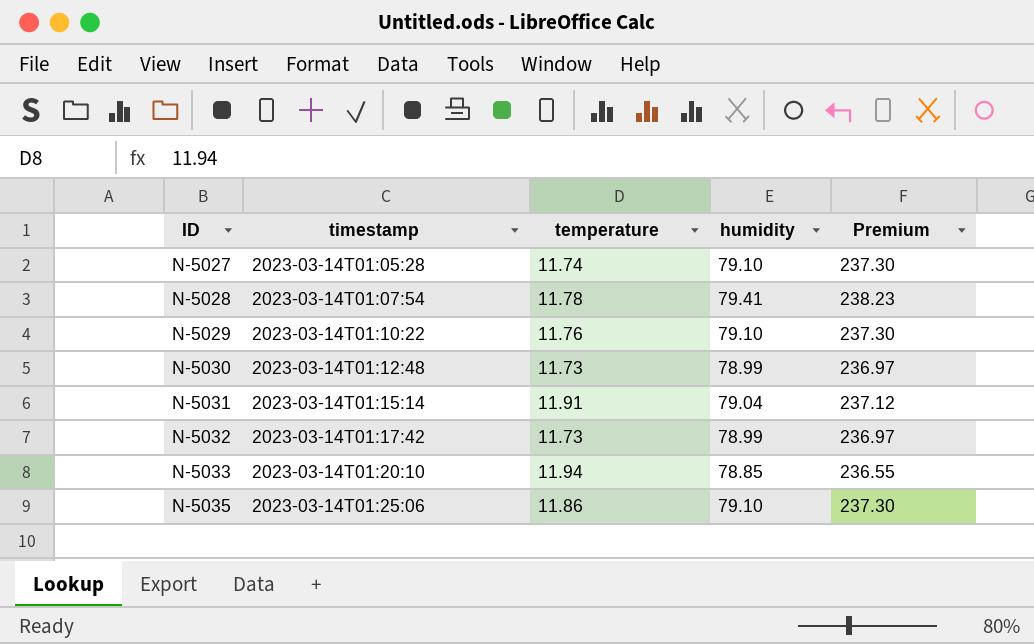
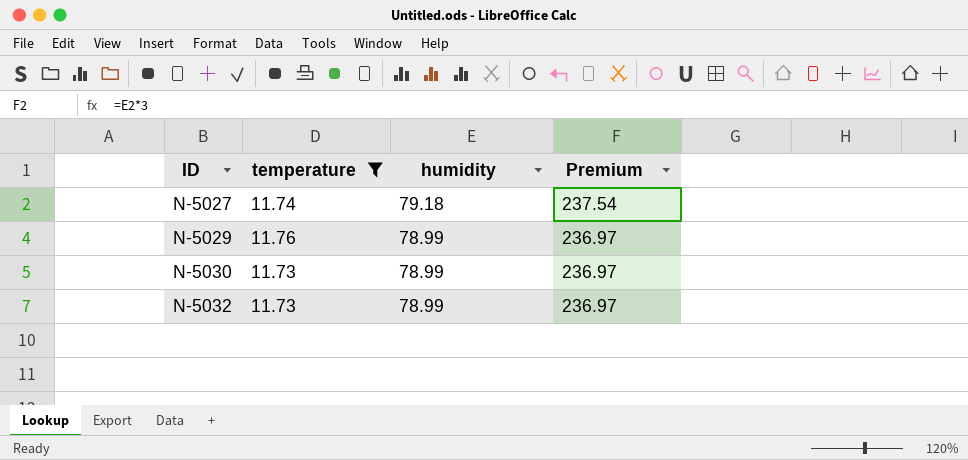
filter: none -> temperature <= 11.76
column timestamp | position: 2 -> none
N-5027 | humidity: 79.10 -> 79.18
N-5027 | Premium: 237.30 -> 237.54
N-5029 | humidity: 79.10 -> 78.99
N-5029 | Premium: 237.30 -> 236.97

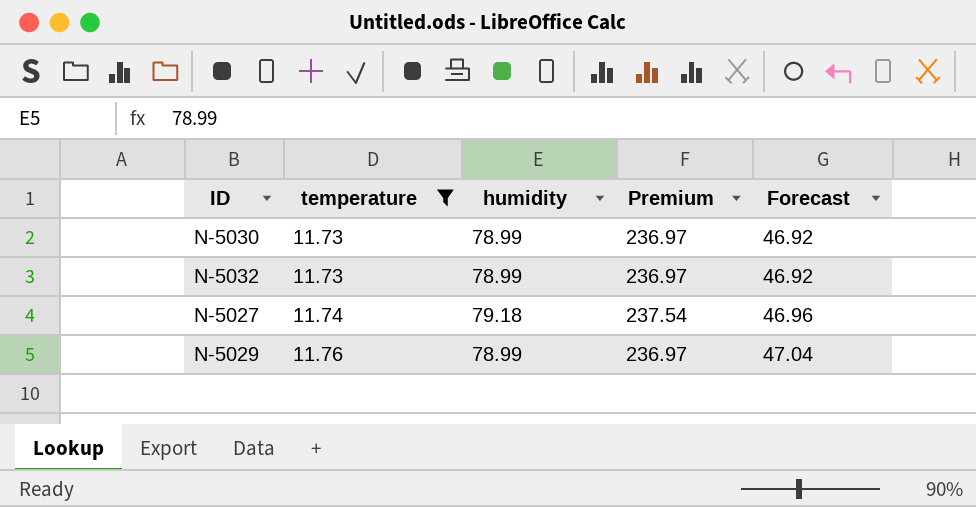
row order: ID ascending -> temperature ascending
column Forecast | formula: none -> [temperature] * 4

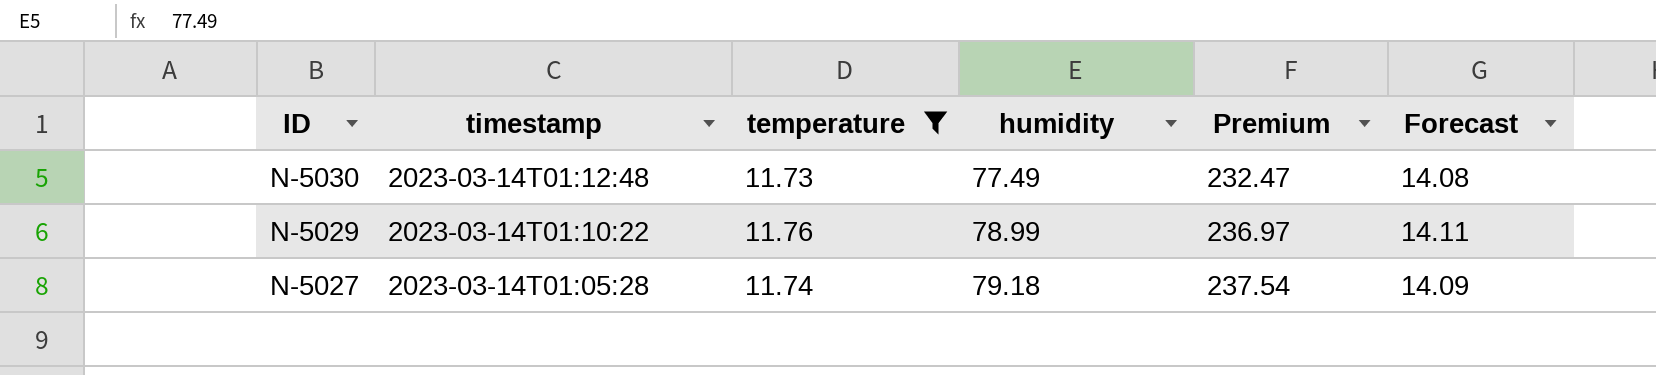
row order: temperature ascending -> ID descending
column timestamp | position: none -> 2
column Forecast | formula: [temperature] * 4 -> [temperature] * 1.2
row N-5032: 11.73 | 78.99 | 236.97 | 46.92 -> none
N-5030 | humidity: 78.99 -> 77.49
N-5030 | Premium: 236.97 -> 232.47

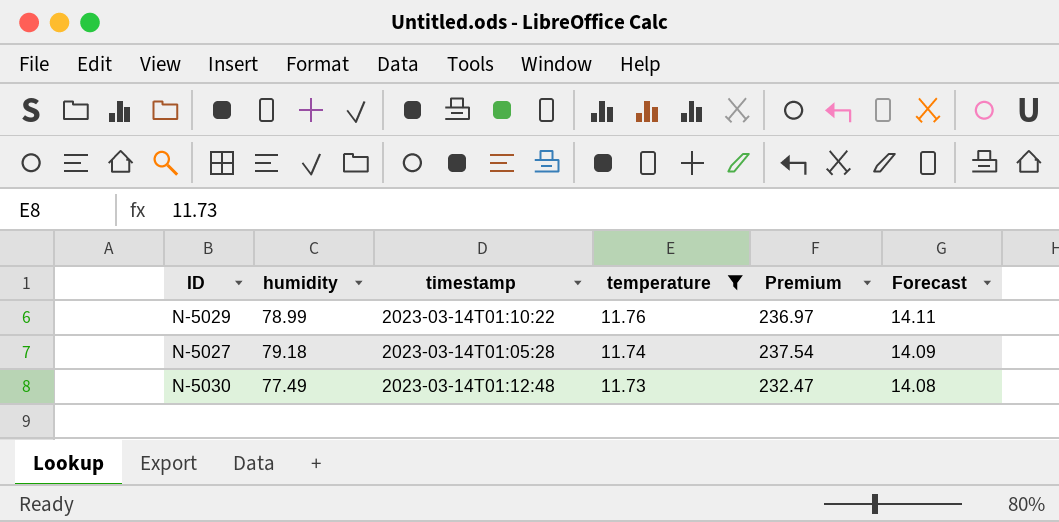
row order: ID descending -> temperature descending
column humidity | position: 4 -> 2

